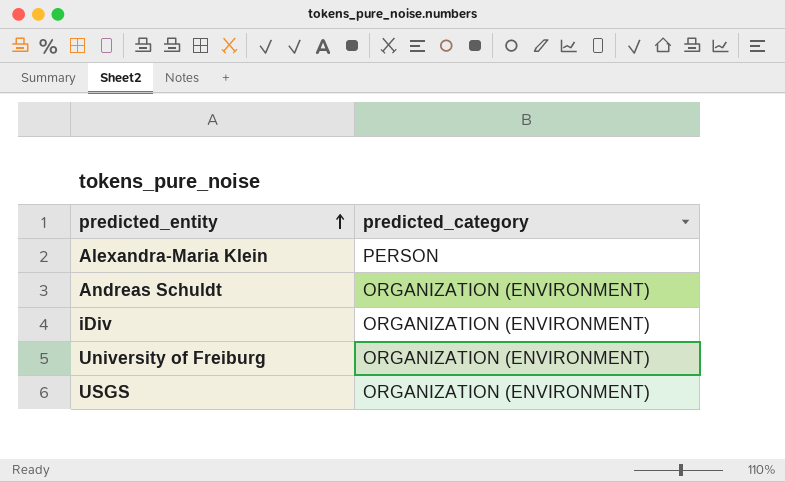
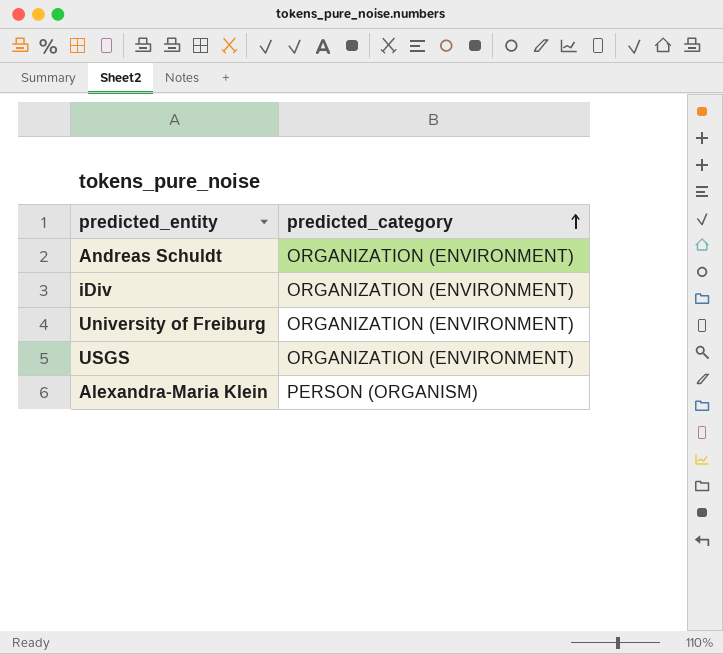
row order: predicted_entity ascending -> predicted_category ascending
Alexandra-Maria Klein | predicted_category: PERSON -> PERSON (ORGANISM)

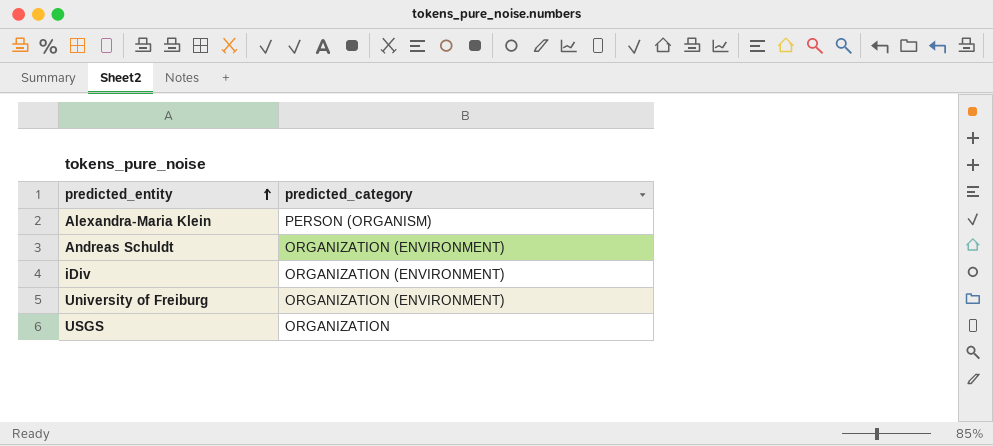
row order: predicted_category ascending -> predicted_entity ascending
USGS | predicted_category: ORGANIZATION (ENVIRONMENT) -> ORGANIZATION

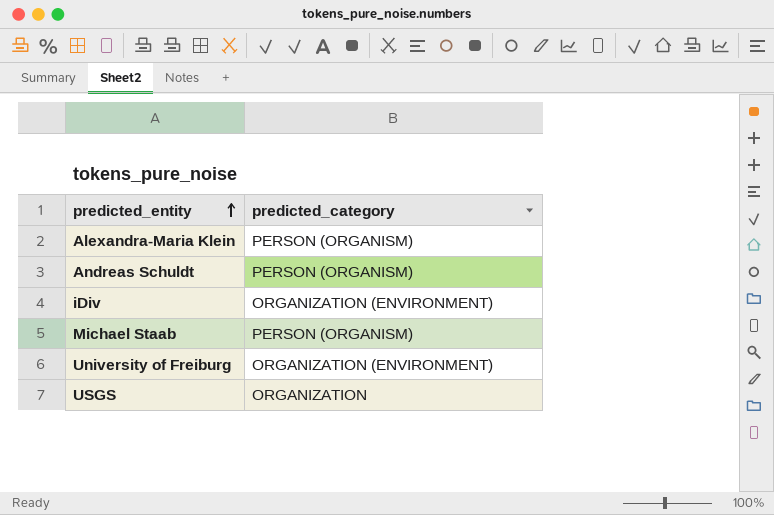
Andreas Schuldt | predicted_category: ORGANIZATION (ENVIRONMENT) -> PERSON (ORGANISM)
row Michael Staab: none -> PERSON (ORGANISM)

